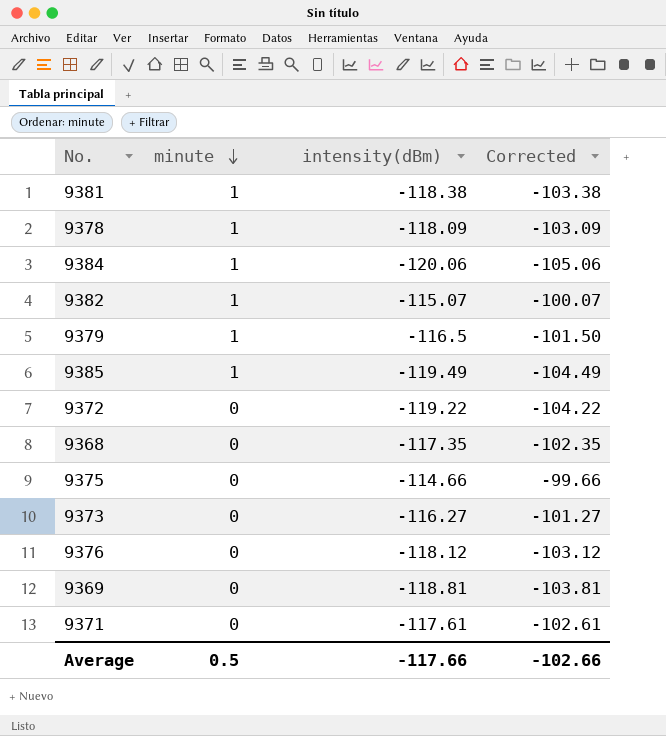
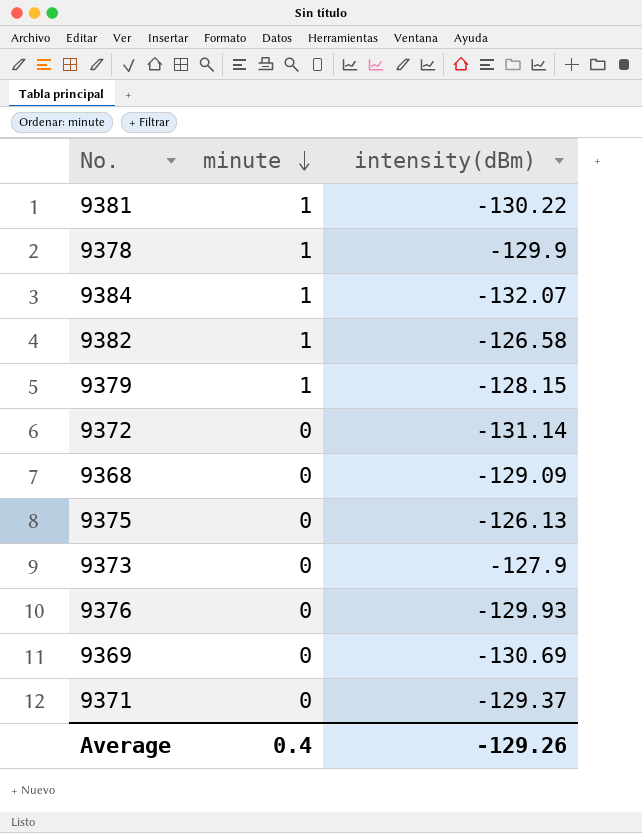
column Corrected | formula: [intensity(dBm)] + 15 -> none
row 9385: 1 | -119.49 | -104.49 -> none
9381 | intensity(dBm): -118.38 -> -130.22
9378 | intensity(dBm): -118.09 -> -129.9
9384 | intensity(dBm): -120.06 -> -132.07
9382 | intensity(dBm): -115.07 -> -126.58
9379 | intensity(dBm): -116.5 -> -128.15
9372 | intensity(dBm): -119.22 -> -131.14
9368 | intensity(dBm): -117.35 -> -129.09
9375 | intensity(dBm): -114.66 -> -126.13
9373 | intensity(dBm): -116.27 -> -127.9
9376 | intensity(dBm): -118.12 -> -129.93
9369 | intensity(dBm): -118.81 -> -130.69
9371 | intensity(dBm): -117.61 -> -129.37
Average | minute: 0.5 -> 0.4
Average | intensity(dBm): -117.66 -> -129.26

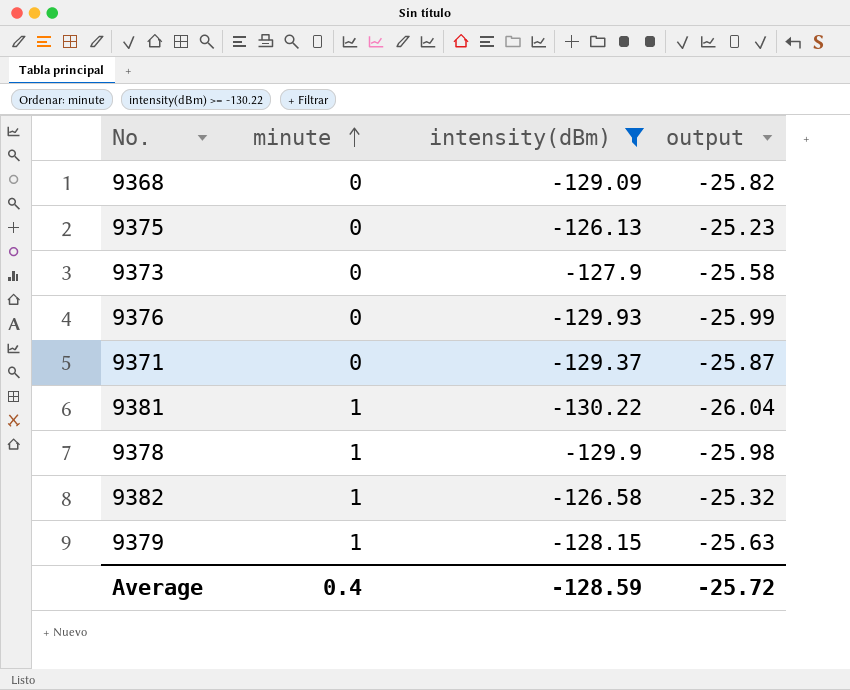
filter: none -> intensity(dBm) >= -130.22
row order: minute descending -> minute ascending
column output | formula: none -> [intensity(dBm)] * 0.2
Average | intensity(dBm): -129.26 -> -128.59

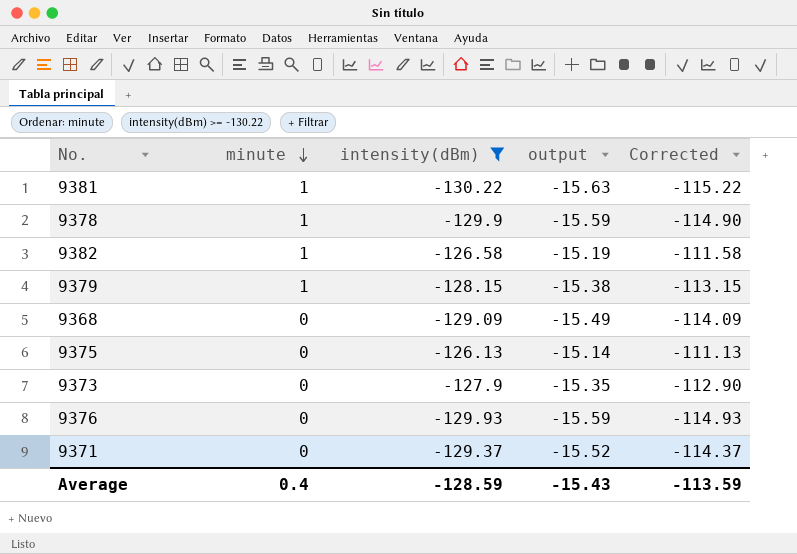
row order: minute ascending -> minute descending
column output | formula: [intensity(dBm)] * 0.2 -> [intensity(dBm)] * 0.12
column Corrected | formula: none -> [intensity(dBm)] + 15
Average | output: -25.72 -> -15.43

